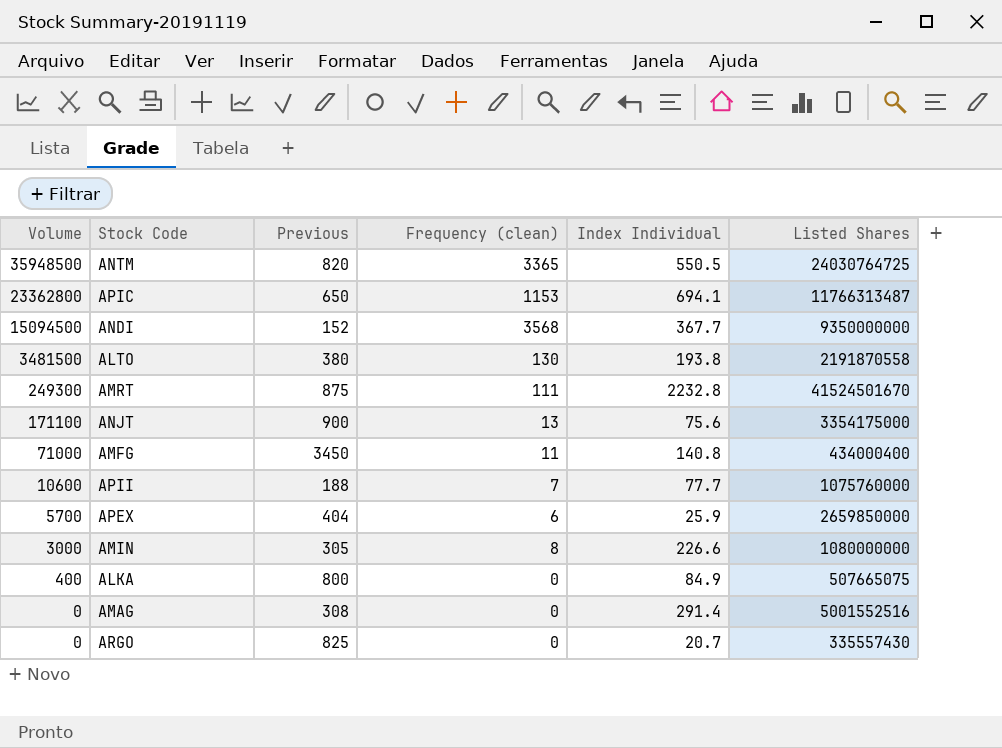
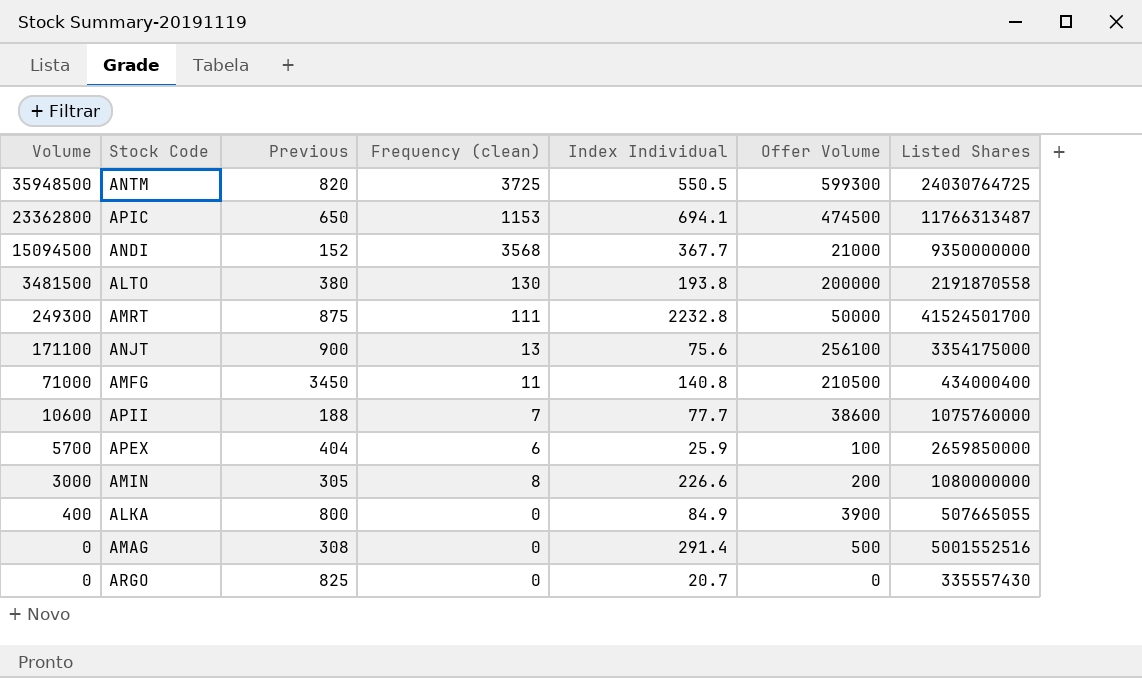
column Offer Volume | position: none -> 6
ANTM | Frequency (clean): 3365 -> 3725
AMRT | Listed Shares: 41524501670 -> 41524501700
ALKA | Listed Shares: 507665075 -> 507665055

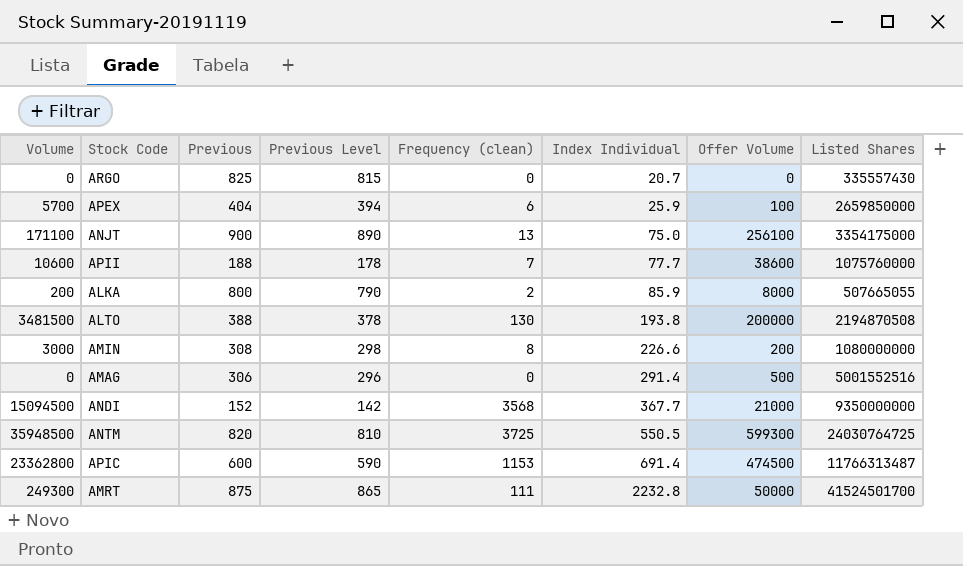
row order: Volume descending -> Index Individual ascending
column Previous Level | formula: none -> [Previous] - 10
row AMFG: 71000 | 3450 | 11 | 140.8 | 210500 | 434000400 -> none
ANJT | Index Individual: 75.6 -> 75.0
ALKA | Volume: 400 -> 200
ALKA | Frequency (clean): 0 -> 2
ALKA | Index Individual: 84.9 -> 85.9
ALKA | Offer Volume: 3900 -> 8000
ALTO | Previous: 380 -> 388
ALTO | Listed Shares: 2191870558 -> 2194870508
AMIN | Previous: 305 -> 308
AMAG | Previous: 308 -> 306
APIC | Previous: 650 -> 600
APIC | Index Individual: 694.1 -> 691.4

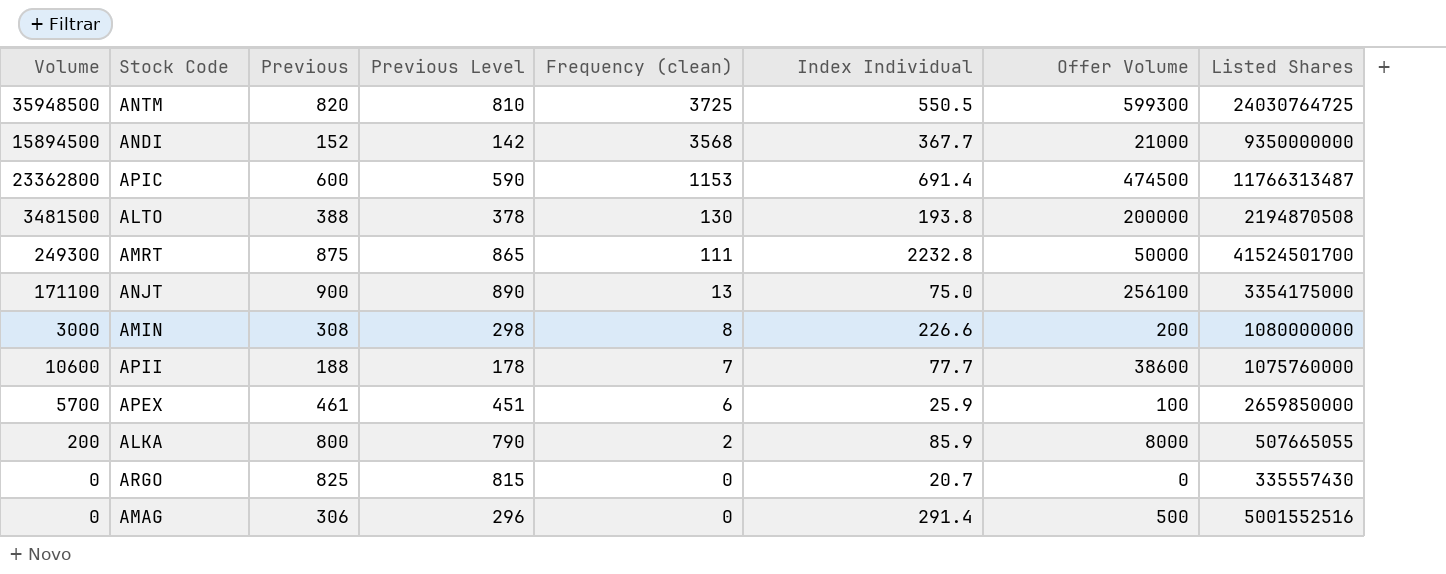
row order: Index Individual ascending -> Frequency (clean) descending
ANDI | Volume: 15094500 -> 15894500
APEX | Previous: 404 -> 461
APEX | Previous Level: 394 -> 451

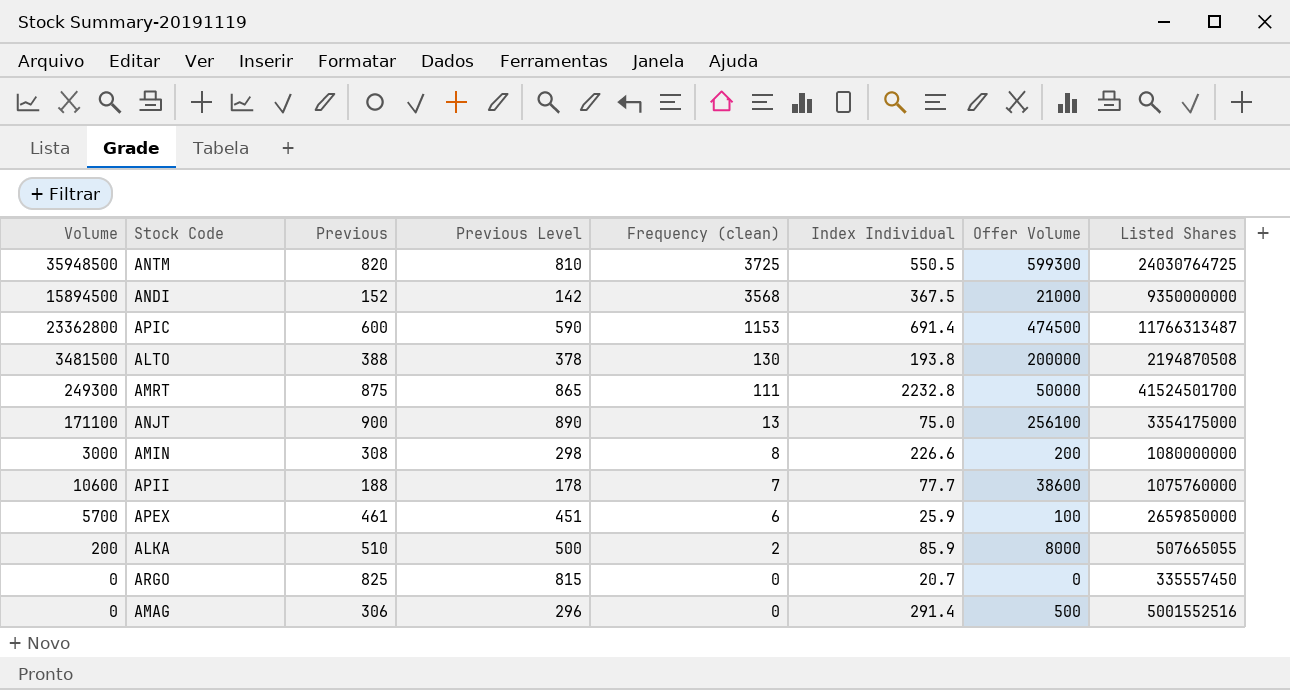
ANDI | Index Individual: 367.7 -> 367.5
ALKA | Previous: 800 -> 510
ALKA | Previous Level: 790 -> 500
ARGO | Listed Shares: 335557430 -> 335557450

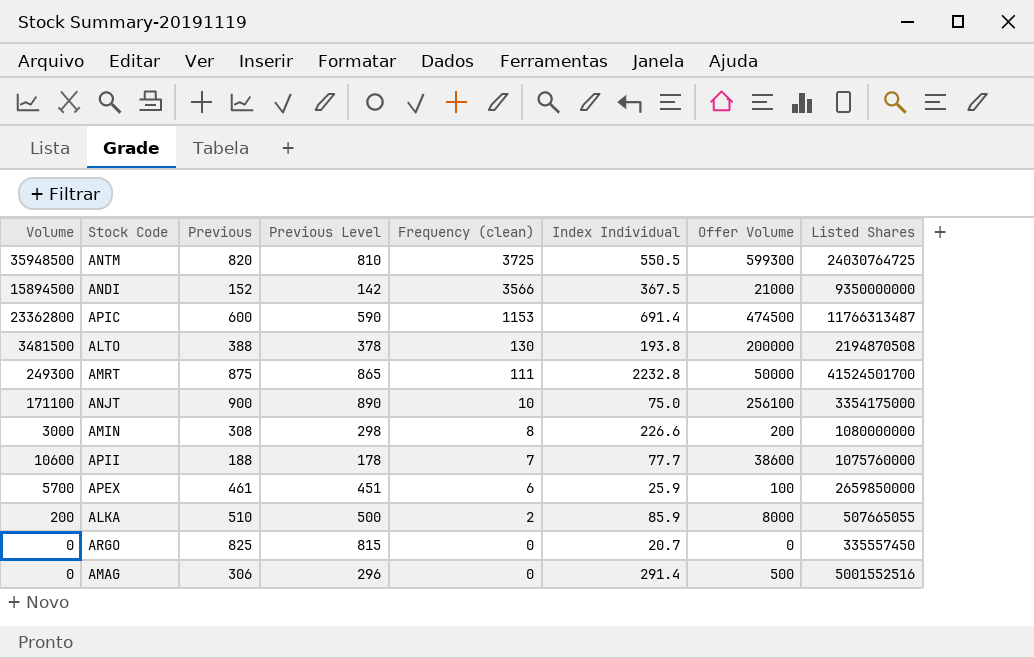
ANDI | Frequency (clean): 3568 -> 3566
ANJT | Frequency (clean): 13 -> 10

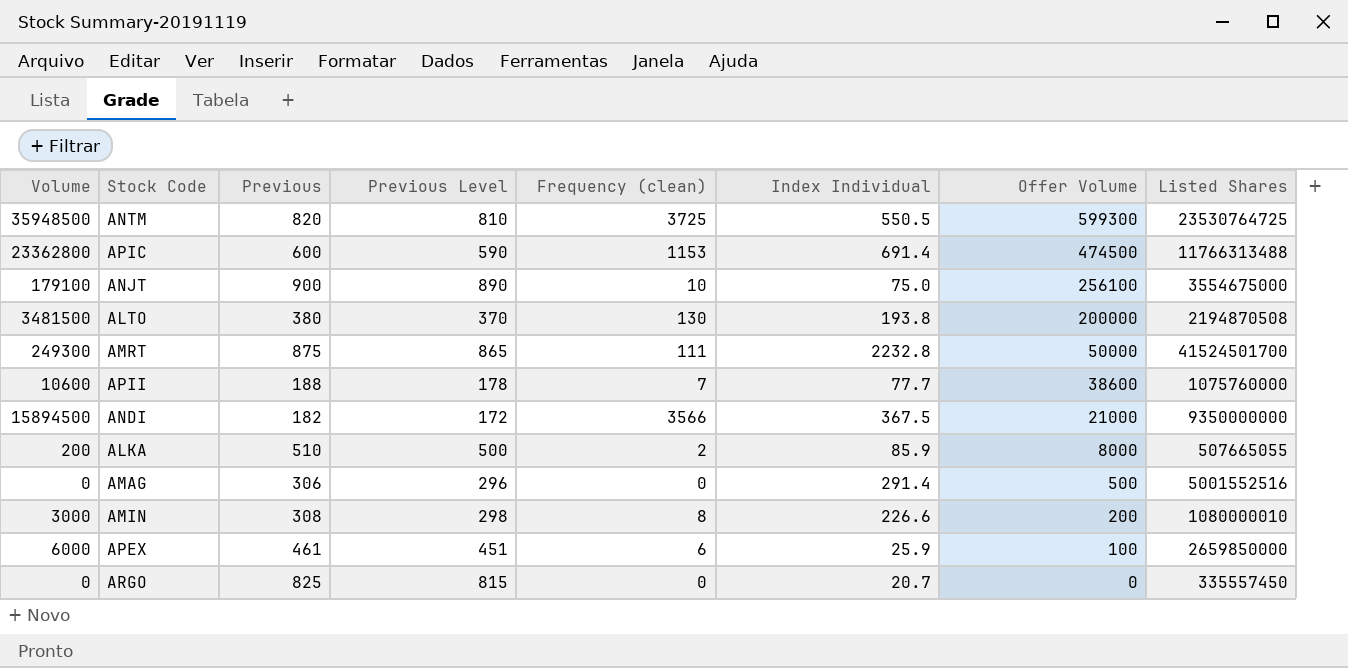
row order: Frequency (clean) descending -> Offer Volume descending
ANTM | Listed Shares: 24030764725 -> 23530764725
APIC | Listed Shares: 11766313487 -> 11766313488
ANJT | Volume: 171100 -> 179100
ANJT | Listed Shares: 3354175000 -> 3554675000
ALTO | Previous: 388 -> 380
ALTO | Previous Level: 378 -> 370
ANDI | Previous: 152 -> 182
ANDI | Previous Level: 142 -> 172
AMIN | Listed Shares: 1080000000 -> 1080000010
APEX | Volume: 5700 -> 6000

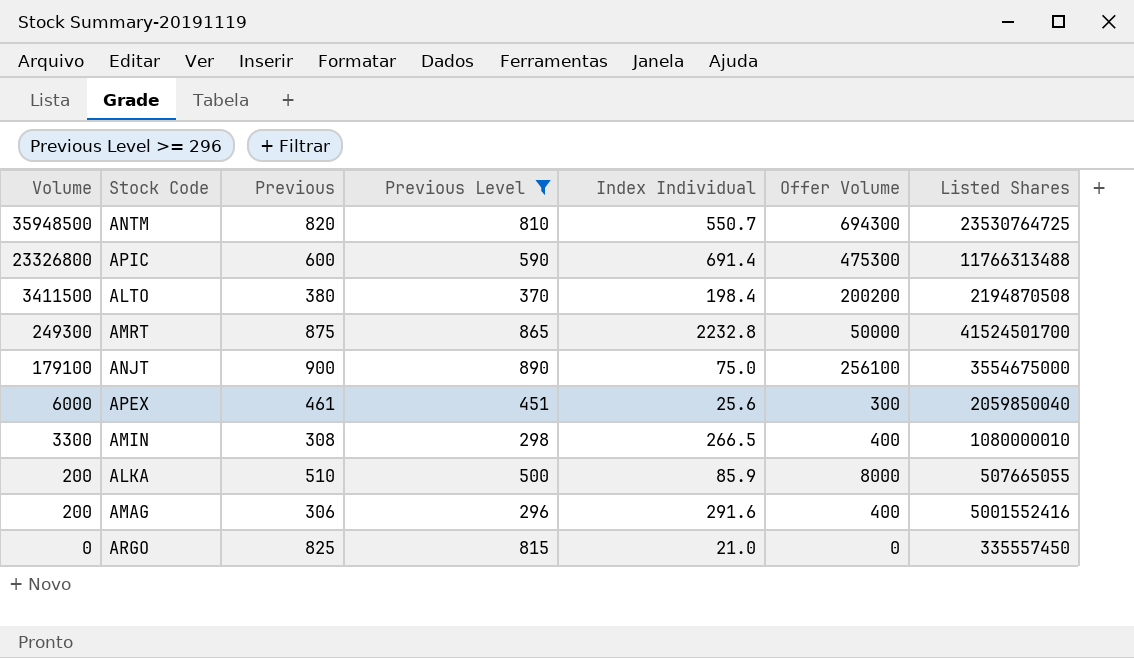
filter: none -> Previous Level >= 296
row order: Offer Volume descending -> Volume descending
column Frequency (clean) | position: 5 -> none
ANTM | Index Individual: 550.5 -> 550.7
ANTM | Offer Volume: 599300 -> 694300
APIC | Volume: 23362800 -> 23326800
APIC | Offer Volume: 474500 -> 475300
ALTO | Volume: 3481500 -> 3411500
ALTO | Index Individual: 193.8 -> 198.4
ALTO | Offer Volume: 200000 -> 200200
APEX | Index Individual: 25.9 -> 25.6
APEX | Offer Volume: 100 -> 300
APEX | Listed Shares: 2659850000 -> 2059850040
AMIN | Volume: 3000 -> 3300
AMIN | Index Individual: 226.6 -> 266.5
AMIN | Offer Volume: 200 -> 400
AMAG | Volume: 0 -> 200
AMAG | Index Individual: 291.4 -> 291.6
AMAG | Offer Volume: 500 -> 400
AMAG | Listed Shares: 5001552516 -> 5001552416
ARGO | Index Individual: 20.7 -> 21.0

